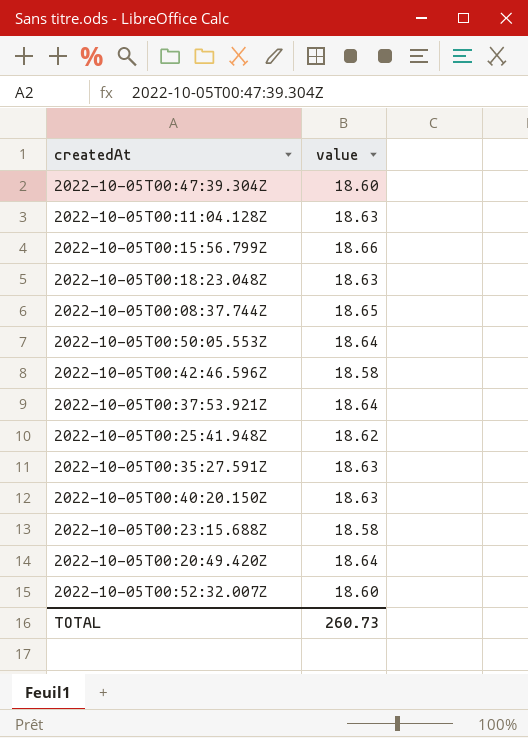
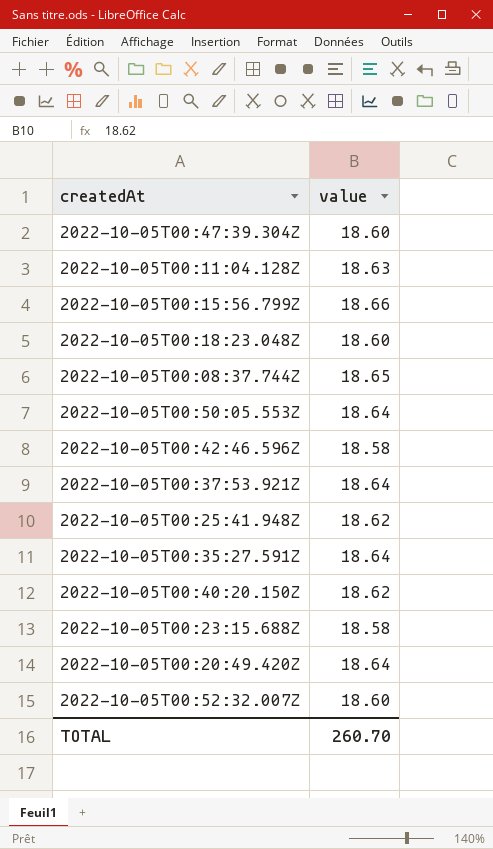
2022-10-05T00:18:23.048Z | value: 18.63 -> 18.60
2022-10-05T00:35:27.591Z | value: 18.63 -> 18.64
2022-10-05T00:40:20.150Z | value: 18.63 -> 18.62
TOTAL | value: 260.73 -> 260.70

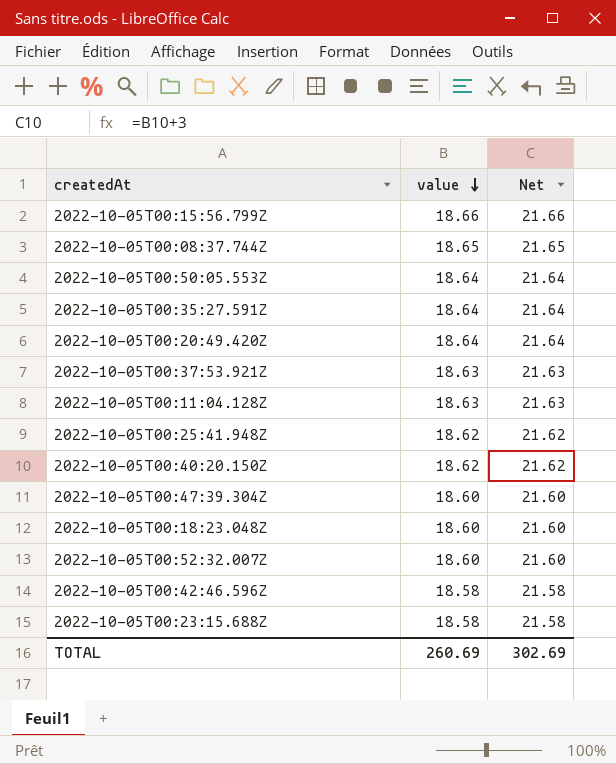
row order: none -> value descending
column Net | formula: none -> [value] + 3
2022-10-05T00:37:53.921Z | value: 18.64 -> 18.63
TOTAL | value: 260.70 -> 260.69

